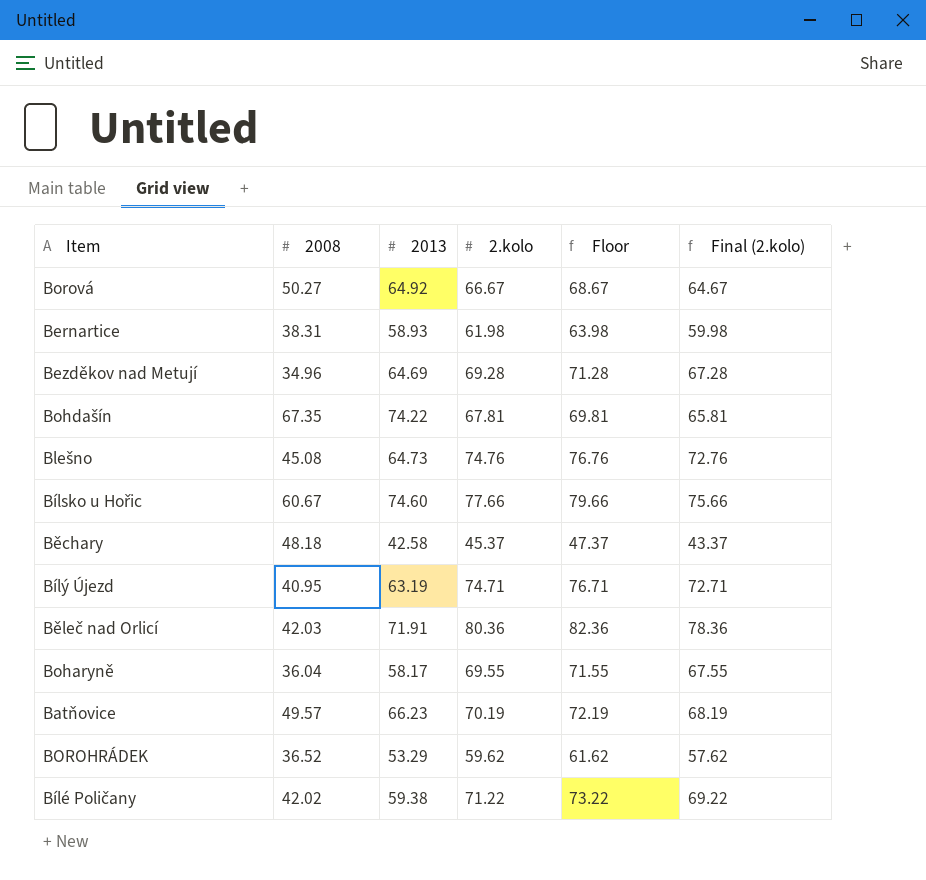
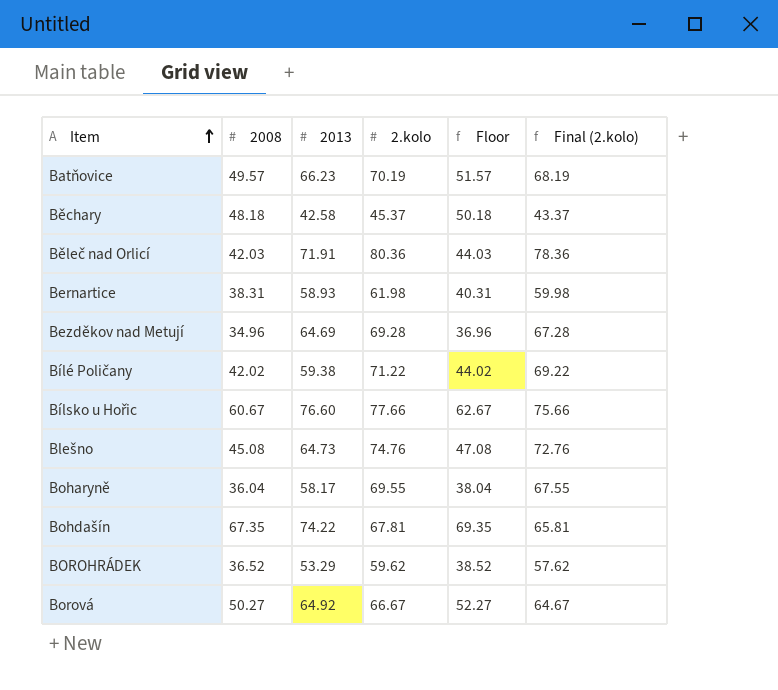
row order: none -> Item ascending
column Floor | formula: [2.kolo] + 2 -> [2008] + 2
row Bílý Újezd: 40.95 | 63.19 | 74.71 | 76.71 | 72.71 -> none
Bílsko u Hořic | 2013: 74.60 -> 76.60

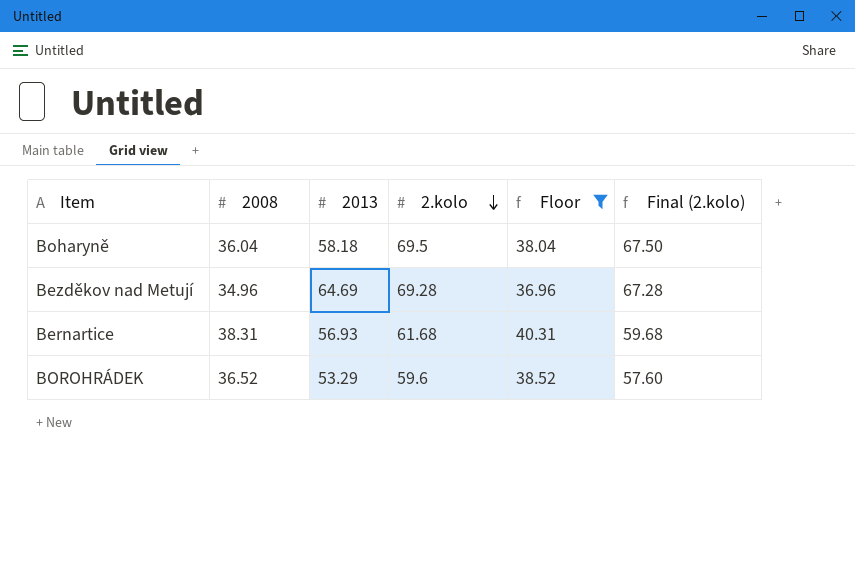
filter: none -> Floor <= 40.31
row order: Item ascending -> 2.kolo descending
Boharyně | 2013: 58.17 -> 58.18
Boharyně | 2.kolo: 69.55 -> 69.5
Boharyně | Final (2.kolo): 67.55 -> 67.50
Bernartice | 2013: 58.93 -> 56.93
Bernartice | 2.kolo: 61.98 -> 61.68
Bernartice | Final (2.kolo): 59.98 -> 59.68
BOROHRÁDEK | 2.kolo: 59.62 -> 59.6
BOROHRÁDEK | Final (2.kolo): 57.62 -> 57.60

